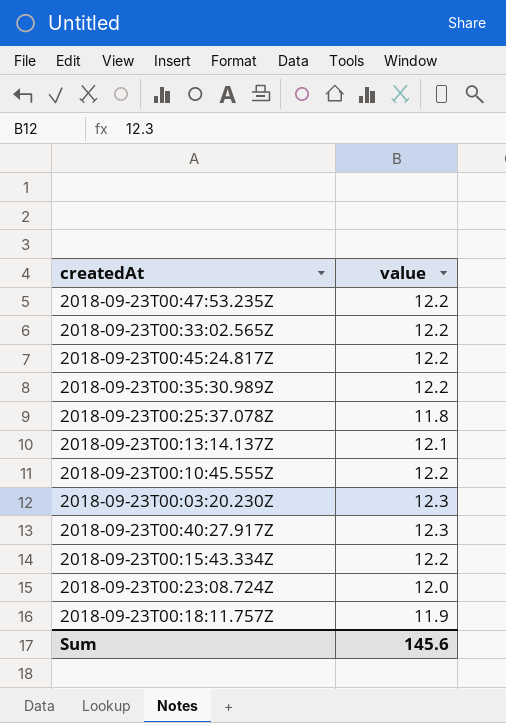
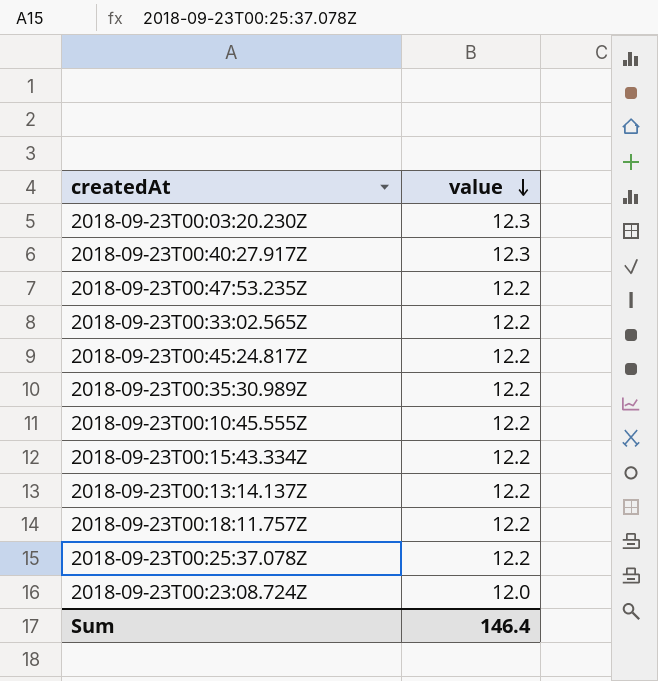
row order: none -> value descending
2018-09-23T00:13:14.137Z | value: 12.1 -> 12.2
2018-09-23T00:18:11.757Z | value: 11.9 -> 12.2
2018-09-23T00:25:37.078Z | value: 11.8 -> 12.2
Sum | value: 145.6 -> 146.4

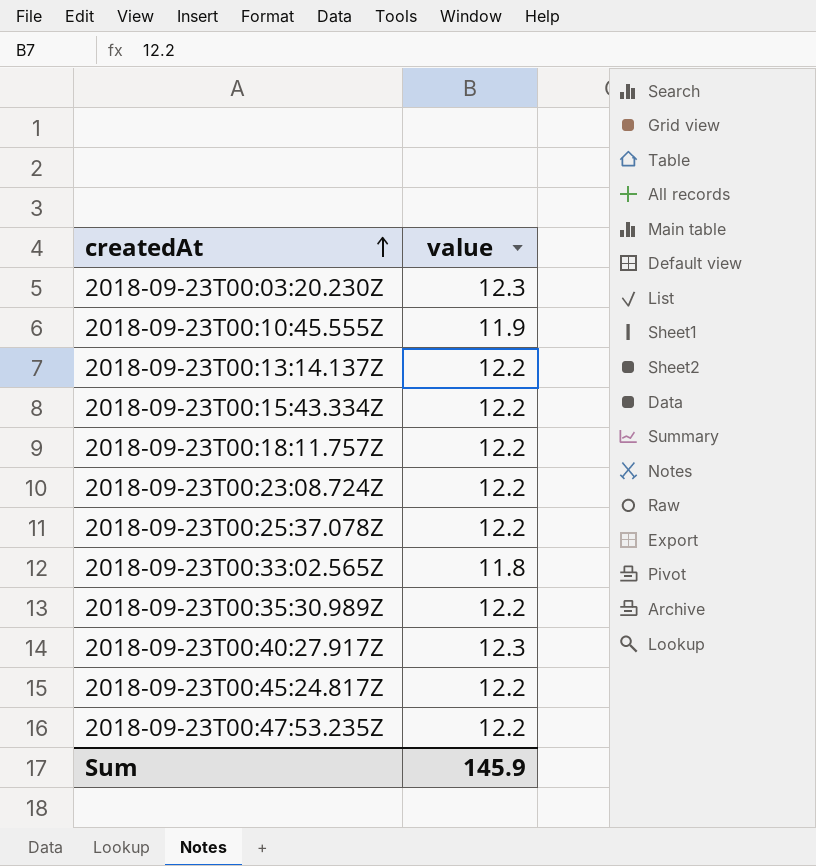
row order: value descending -> createdAt ascending
2018-09-23T00:10:45.555Z | value: 12.2 -> 11.9
2018-09-23T00:23:08.724Z | value: 12.0 -> 12.2
2018-09-23T00:33:02.565Z | value: 12.2 -> 11.8
Sum | value: 146.4 -> 145.9

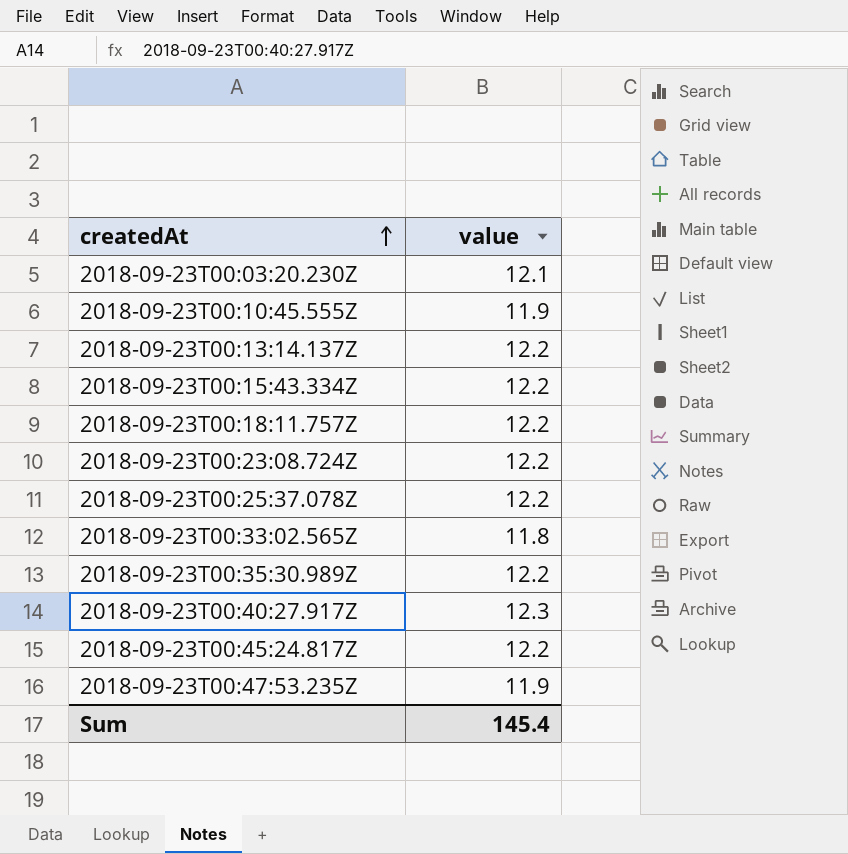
2018-09-23T00:03:20.230Z | value: 12.3 -> 12.1
2018-09-23T00:47:53.235Z | value: 12.2 -> 11.9
Sum | value: 145.9 -> 145.4

